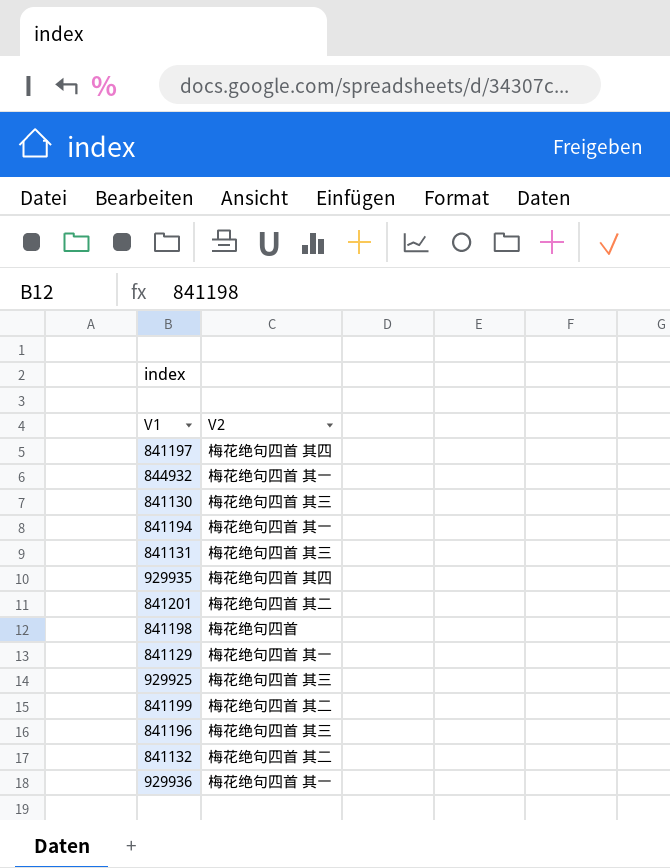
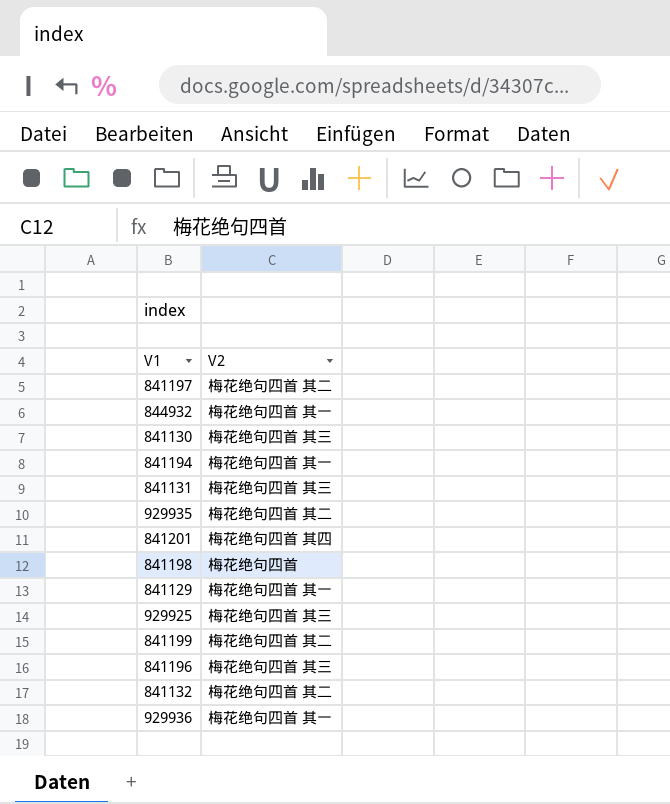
841197 | V2: 梅花绝句四首 其四 -> 梅花绝句四首 其二
929935 | V2: 梅花绝句四首 其四 -> 梅花绝句四首 其二
841201 | V2: 梅花绝句四首 其二 -> 梅花绝句四首 其四

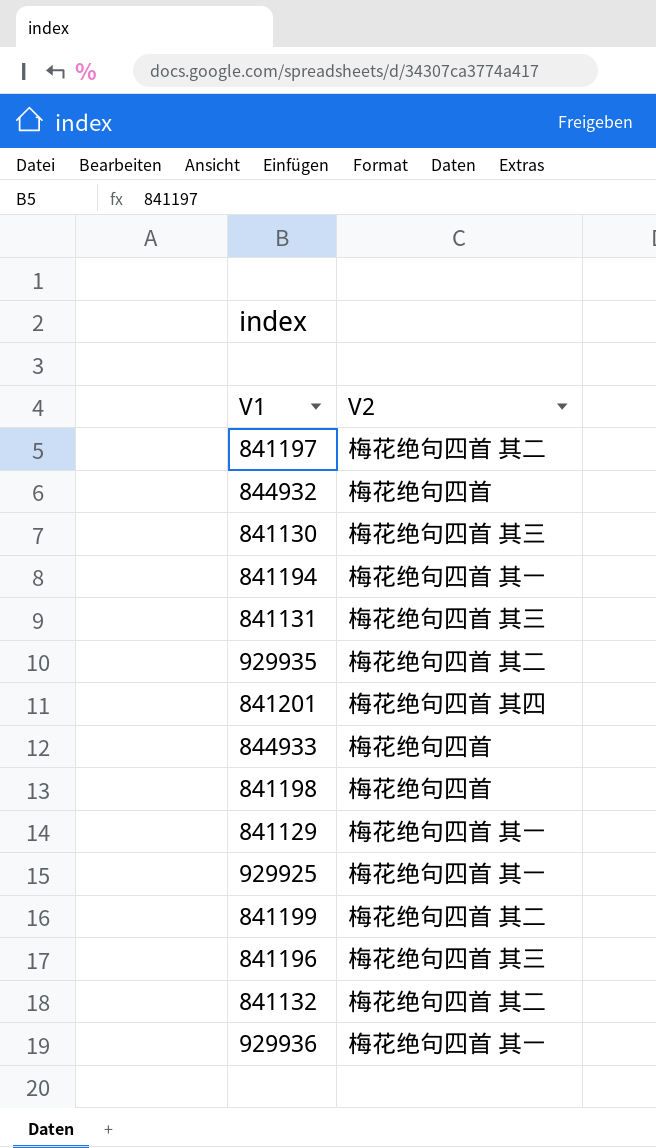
844932 | V2: 梅花绝句四首 其一 -> 梅花绝句四首
row 844933: none -> 梅花绝句四首
929925 | V2: 梅花绝句四首 其三 -> 梅花绝句四首 其一

